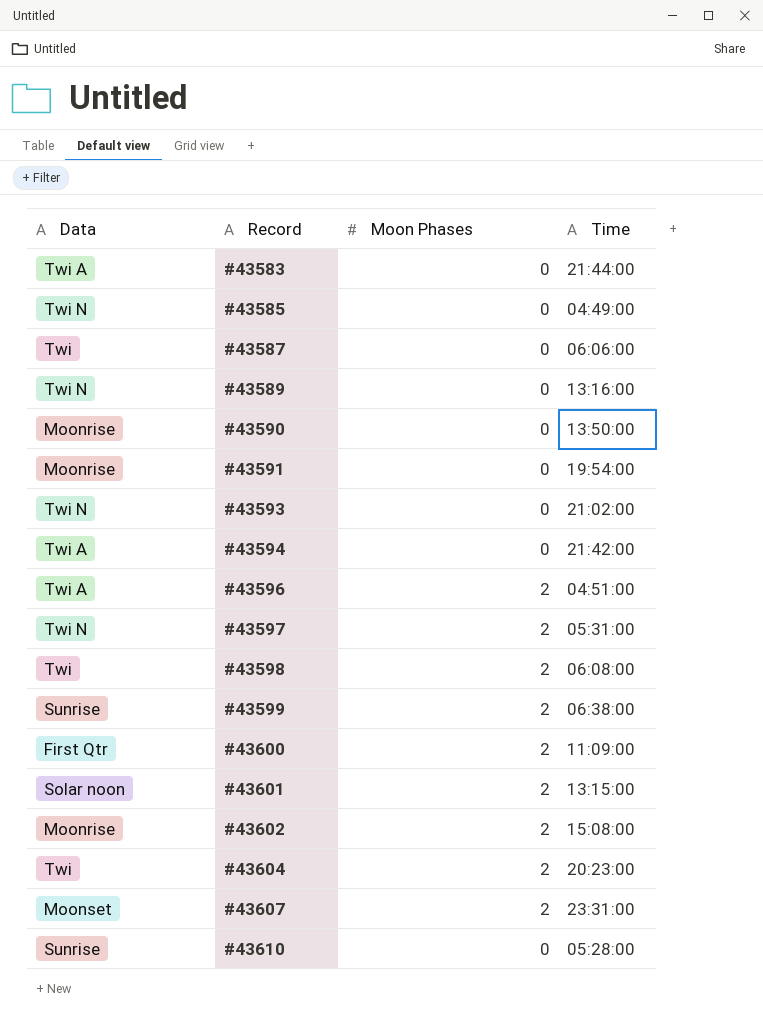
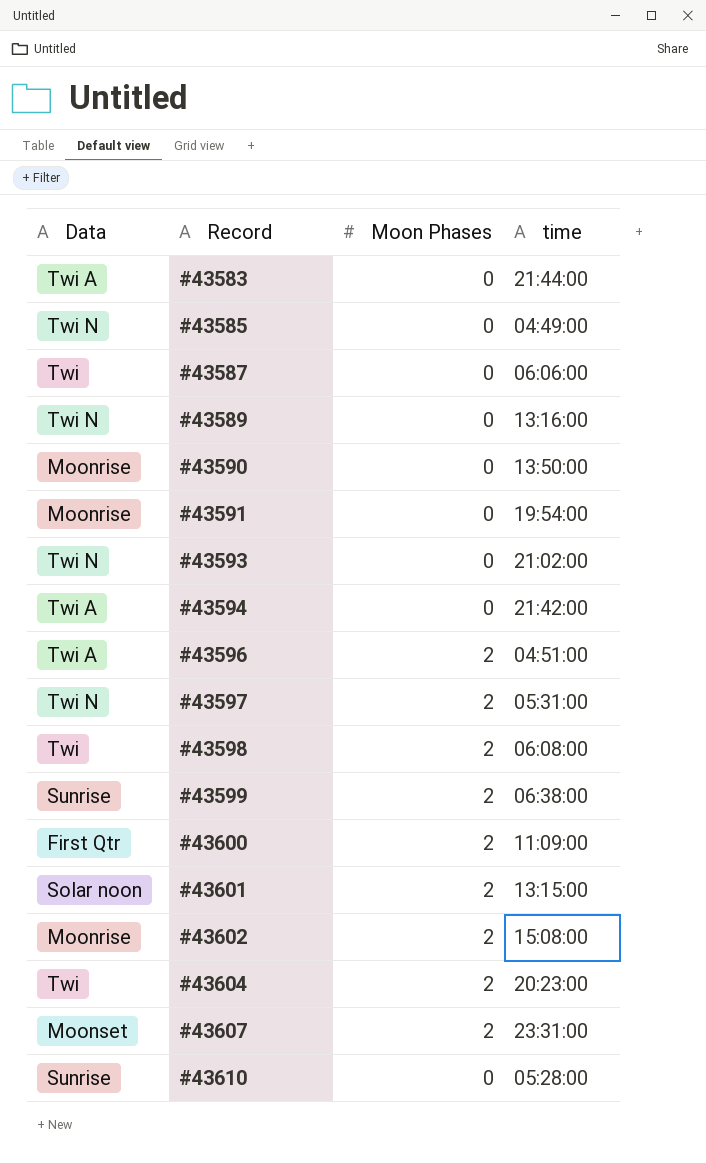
column name: Time -> time

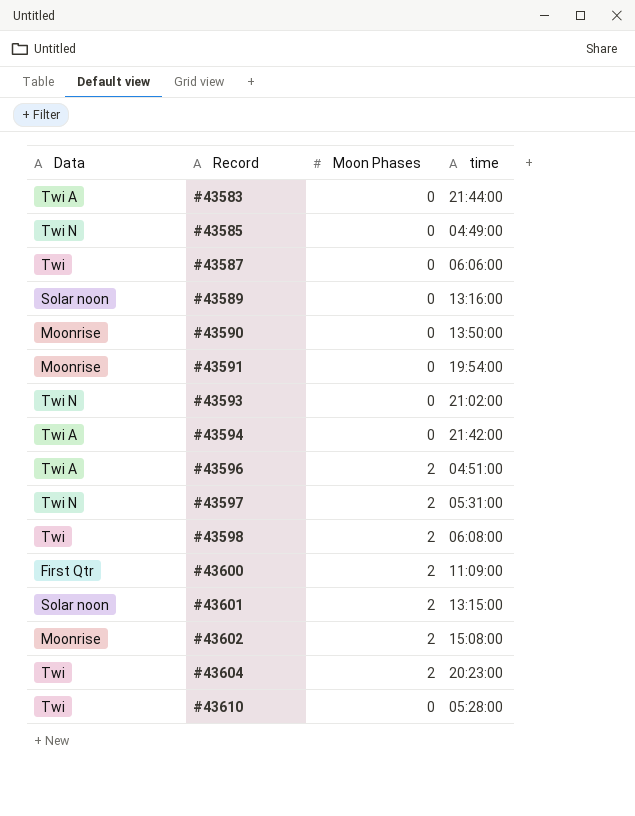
row #43599: Sunrise | 2 | 06:38:00 -> none
row #43607: Moonset | 2 | 23:31:00 -> none
#43589 | Data: Twi N -> Solar noon
#43610 | Data: Sunrise -> Twi

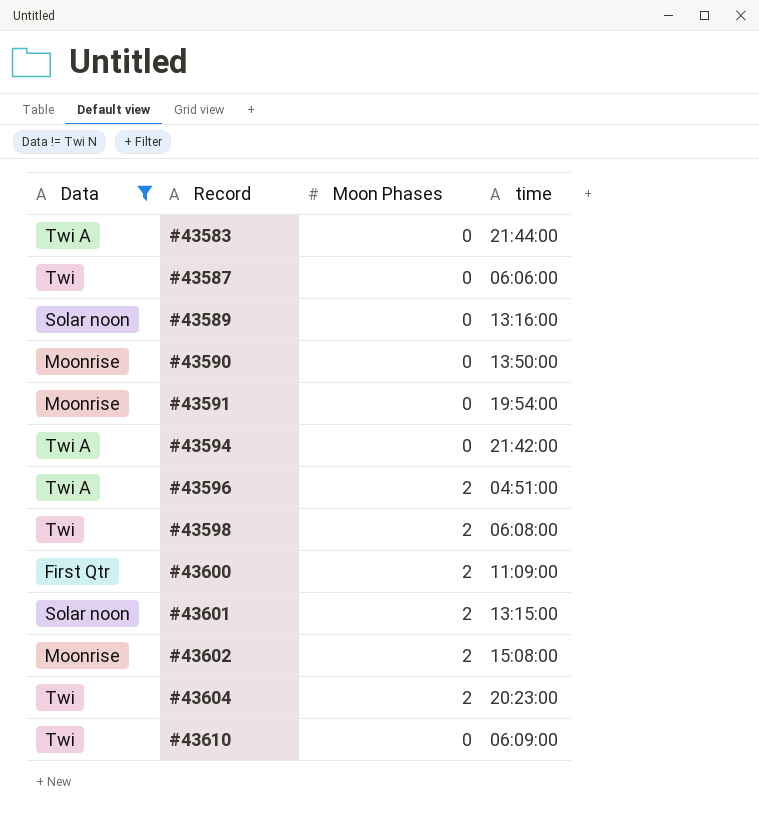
filter: none -> Data != Twi N
#43610 | time: 05:28:00 -> 06:09:00

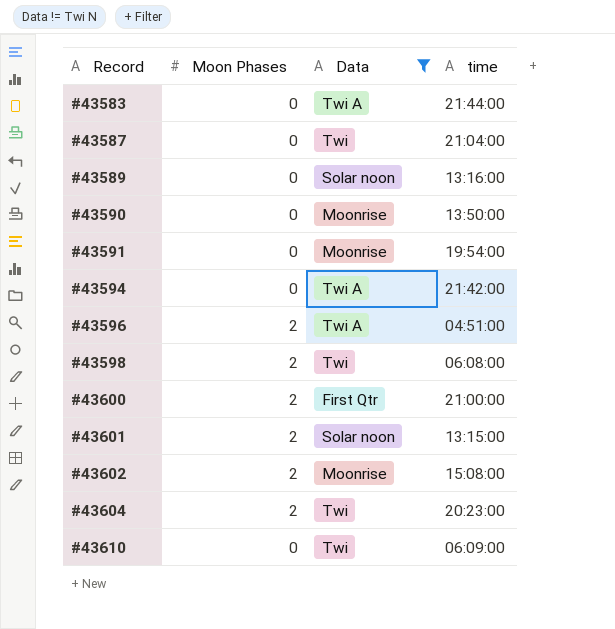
column Data | position: 1 -> 3
#43587 | time: 06:06:00 -> 21:04:00
#43600 | time: 11:09:00 -> 21:00:00

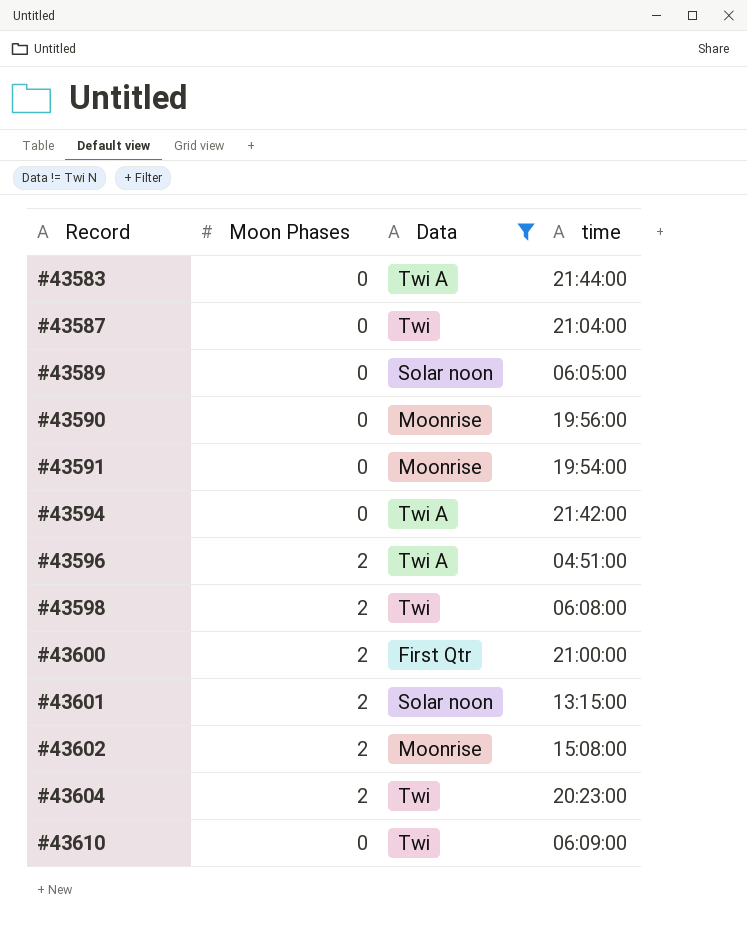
#43589 | time: 13:16:00 -> 06:05:00
#43590 | time: 13:50:00 -> 19:56:00

